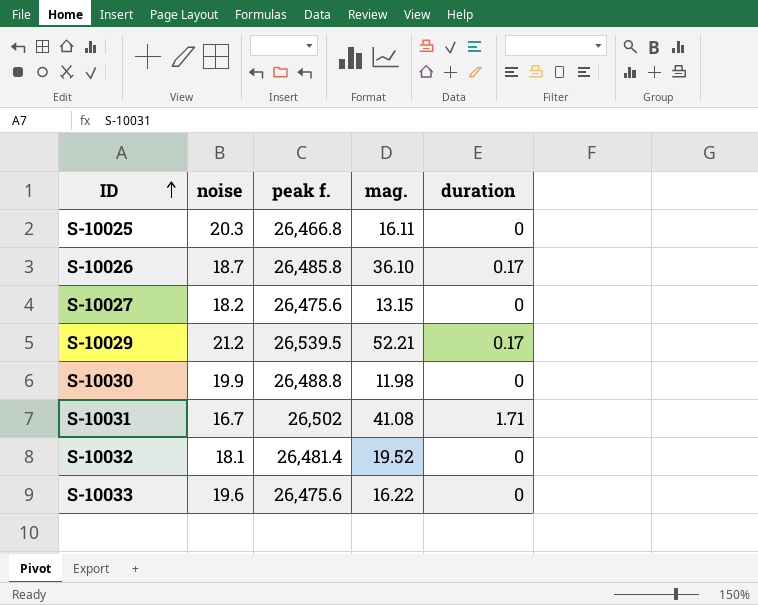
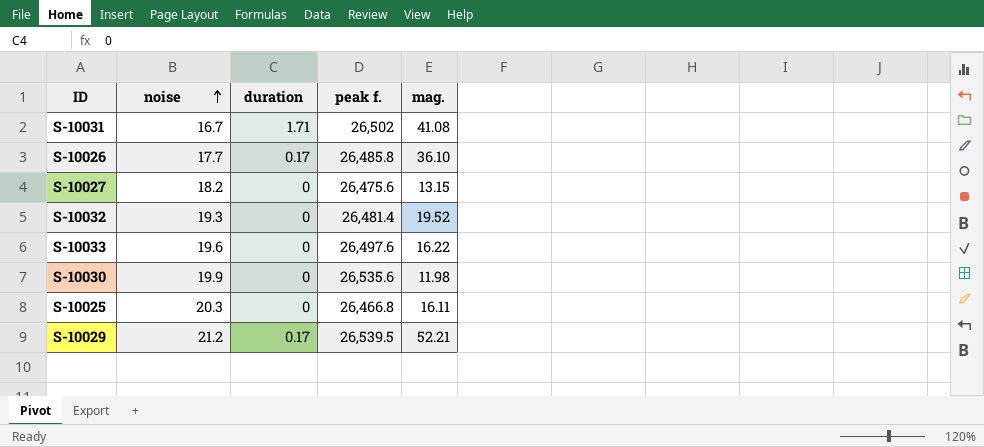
row order: ID ascending -> noise ascending
column duration | position: 5 -> 3
S-10026 | noise: 18.7 -> 17.7
S-10032 | noise: 18.1 -> 19.3
S-10033 | peak f.: 26,475.6 -> 26,497.6
S-10030 | peak f.: 26,488.8 -> 26,535.6

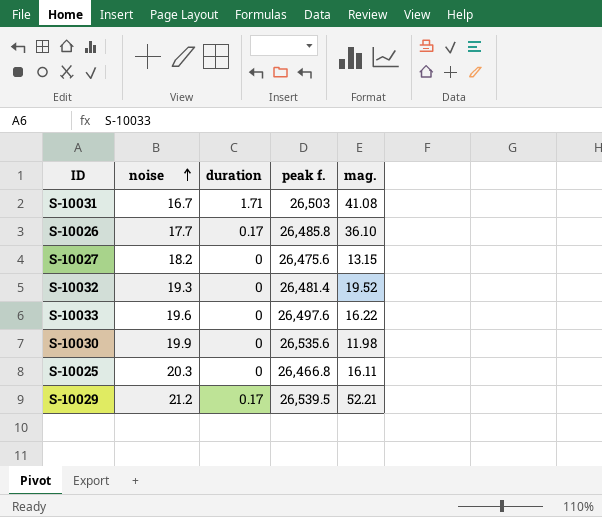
S-10031 | peak f.: 26,502 -> 26,503

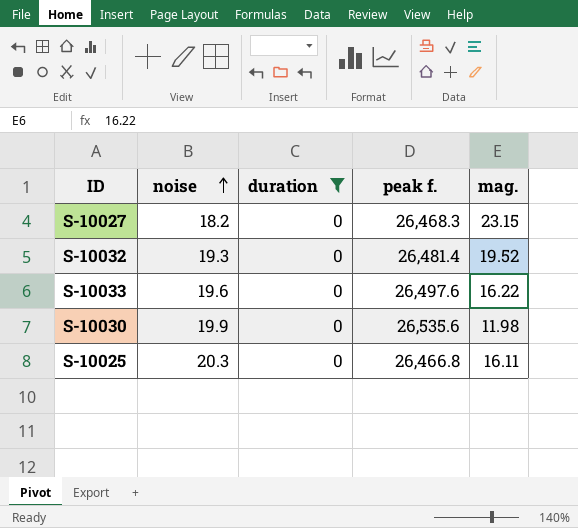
filter: none -> duration = 0
S-10027 | peak f.: 26,475.6 -> 26,468.3
S-10027 | mag.: 13.15 -> 23.15

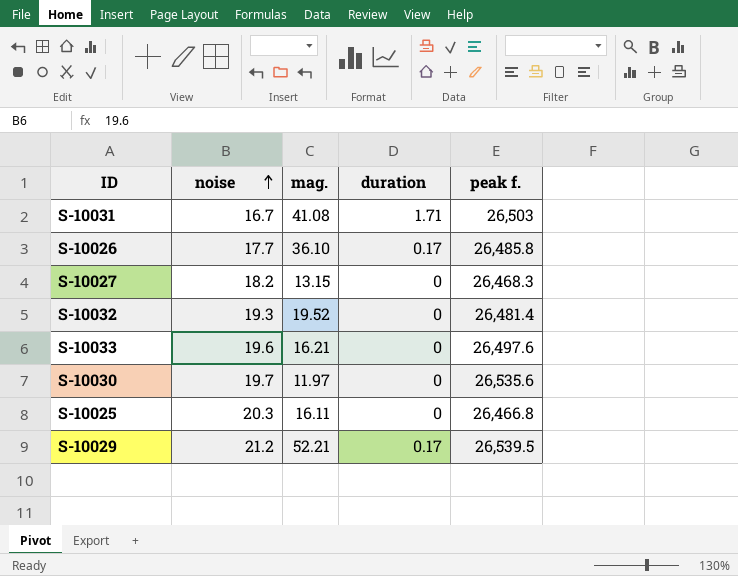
filter: duration = 0 -> none
column mag. | position: 5 -> 3
S-10027 | mag.: 23.15 -> 13.15
S-10033 | mag.: 16.22 -> 16.21
S-10030 | noise: 19.9 -> 19.7
S-10030 | mag.: 11.98 -> 11.97

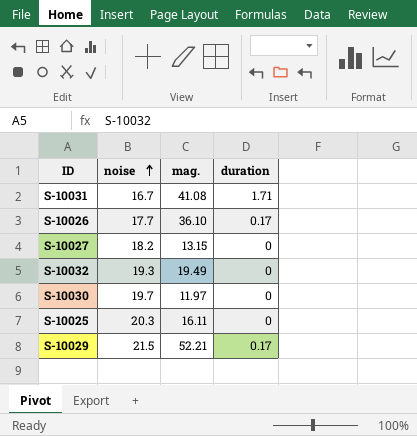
column peak f. | position: 5 -> none
row S-10033: 19.6 | 16.21 | 0 | 26,497.6 -> none
S-10032 | mag.: 19.52 -> 19.49
S-10029 | noise: 21.2 -> 21.5

